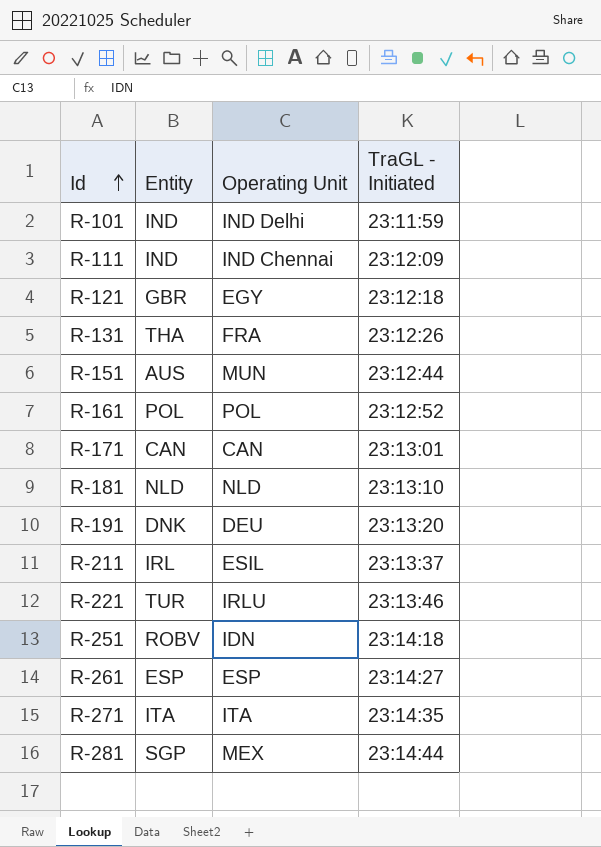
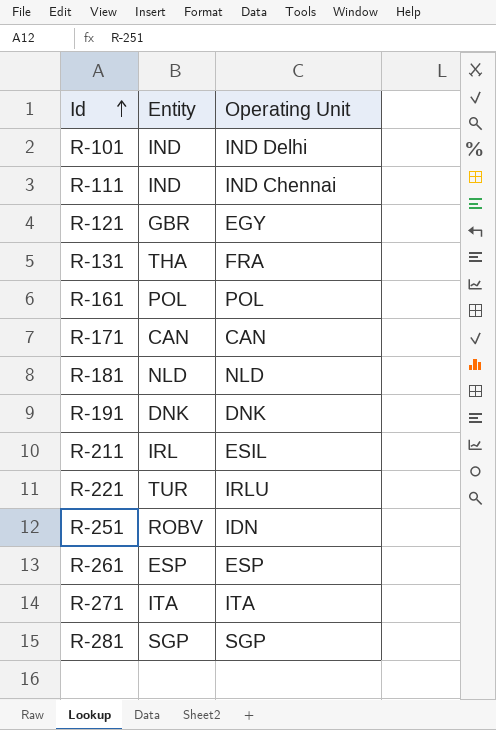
column TraGL - Initiated | position: 4 -> none
row R-151: AUS | MUN | 23:12:44 -> none
R-191 | Operating Unit: DEU -> DNK
R-281 | Operating Unit: MEX -> SGP

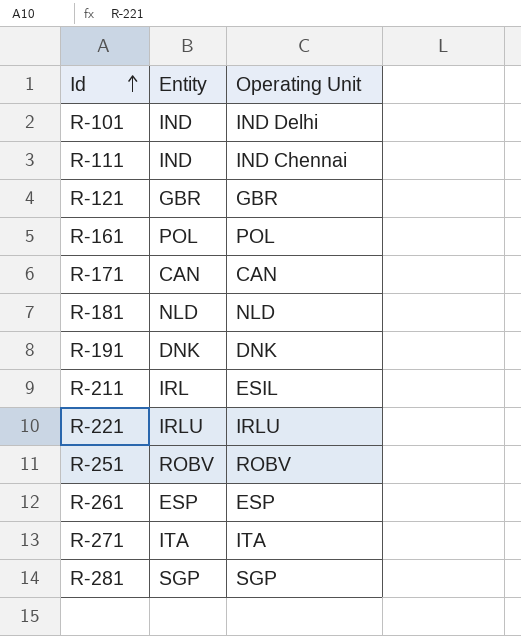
row R-131: THA | FRA -> none
R-121 | Operating Unit: EGY -> GBR
R-221 | Entity: TUR -> IRLU
R-251 | Operating Unit: IDN -> ROBV

